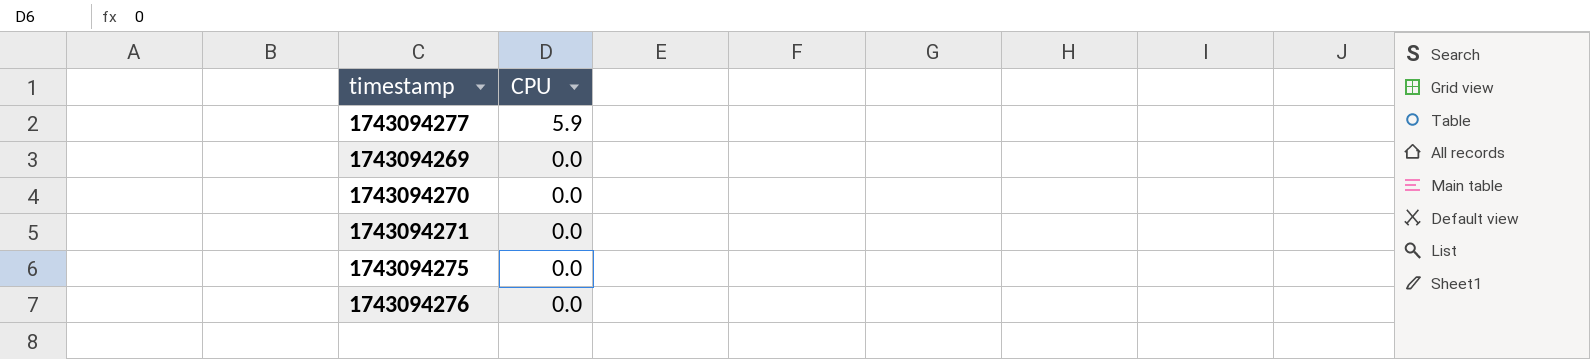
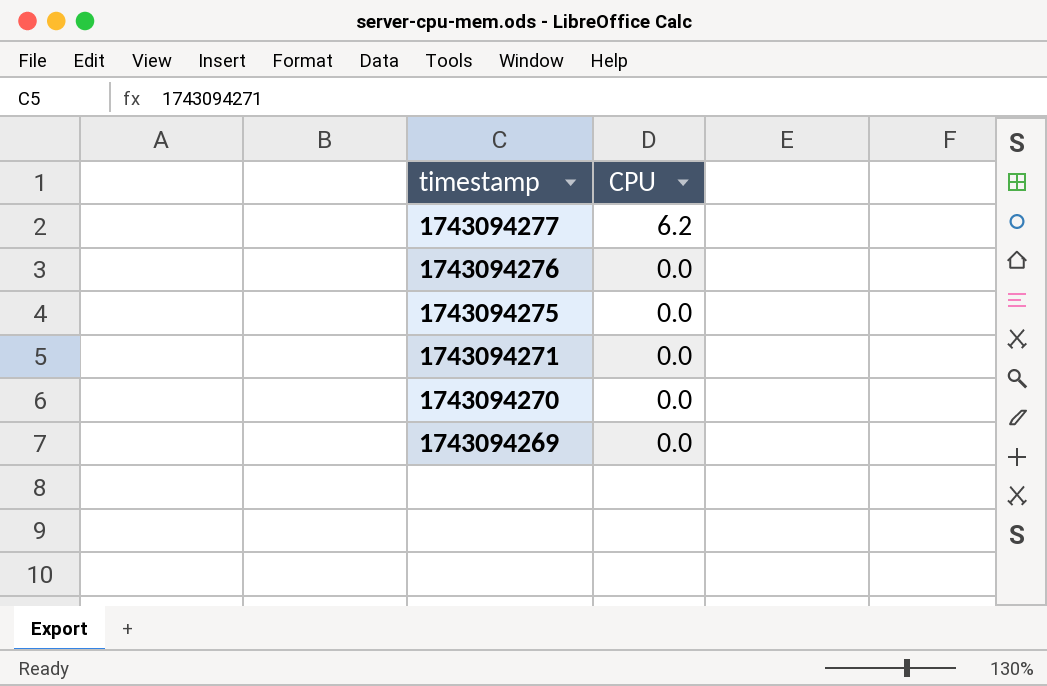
row order: CPU descending -> timestamp descending
1743094277 | CPU: 5.9 -> 6.2

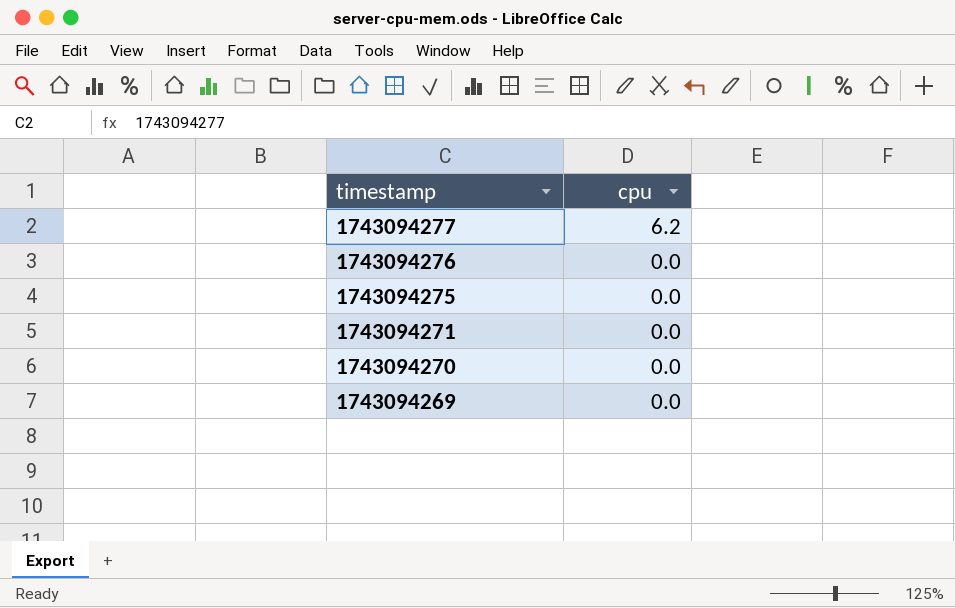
column name: CPU -> cpu

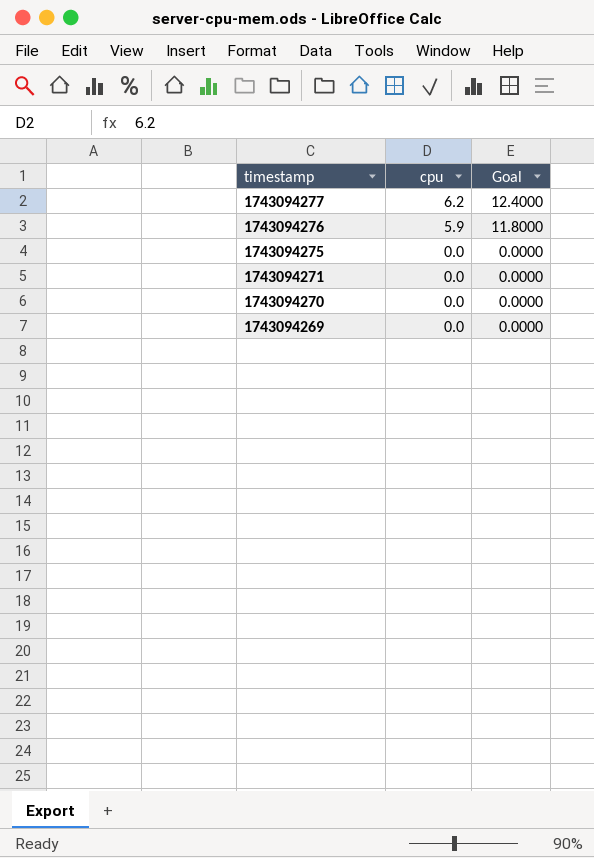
column Goal | formula: none -> [cpu] * 2
1743094276 | cpu: 0.0 -> 5.9

